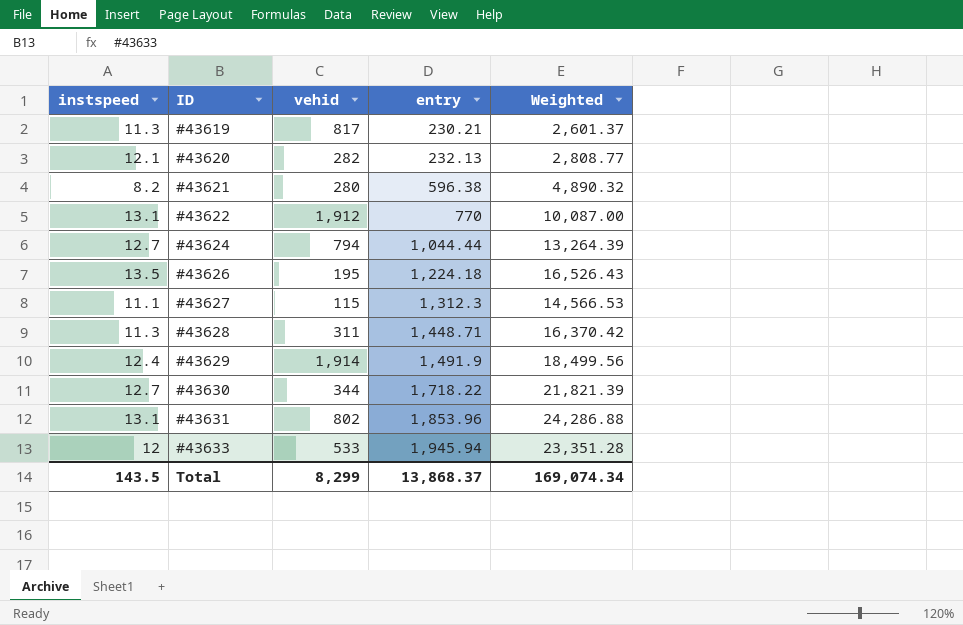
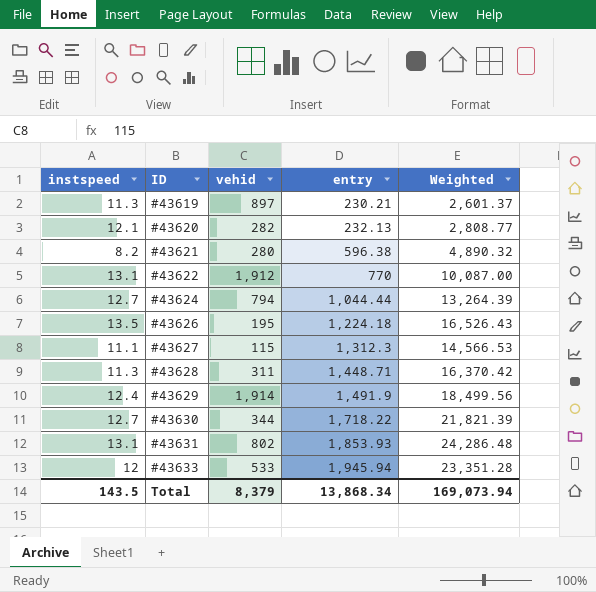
#43619 | vehid: 817 -> 897
#43631 | entry: 1,853.96 -> 1,853.93
#43631 | Weighted: 24,286.88 -> 24,286.48
Total | vehid: 8,299 -> 8,379
Total | entry: 13,868.37 -> 13,868.34
Total | Weighted: 169,074.34 -> 169,073.94

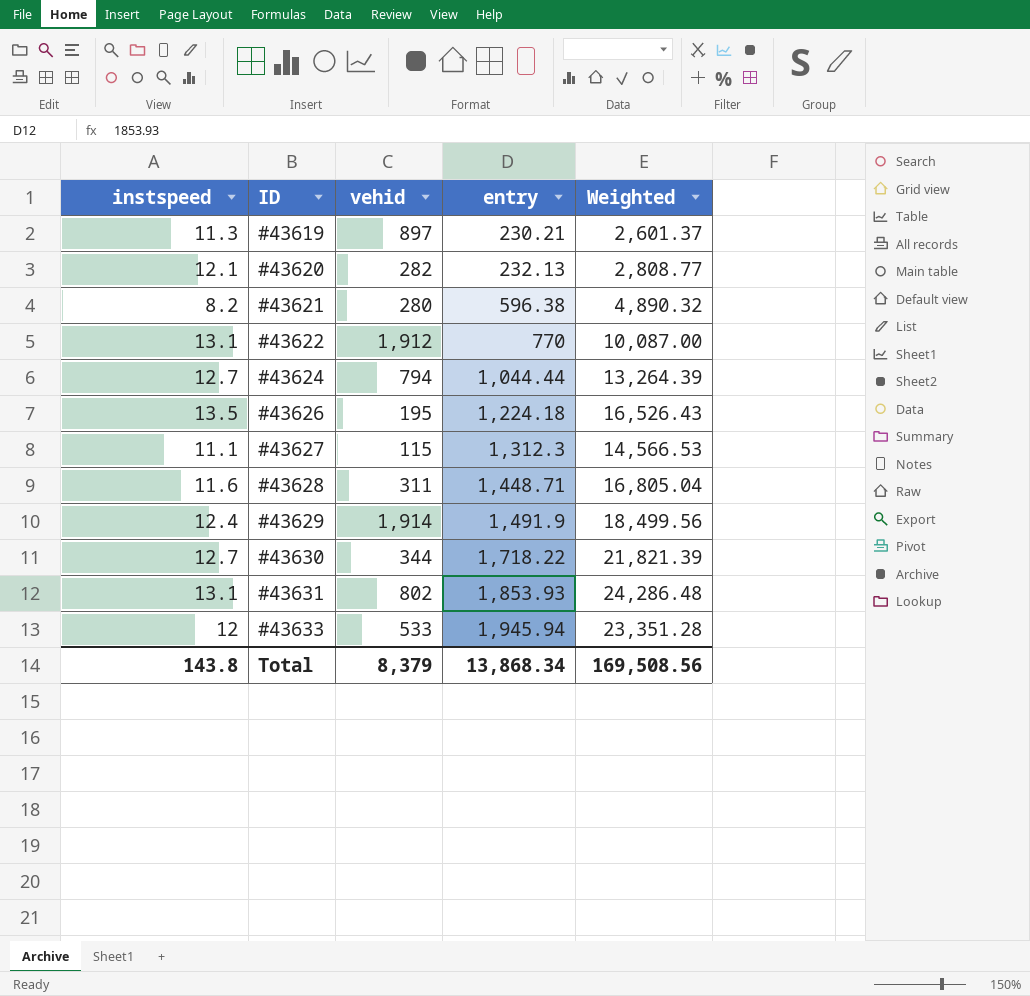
#43628 | instspeed: 11.3 -> 11.6
#43628 | Weighted: 16,370.42 -> 16,805.04
Total | instspeed: 143.5 -> 143.8
Total | Weighted: 169,073.94 -> 169,508.56

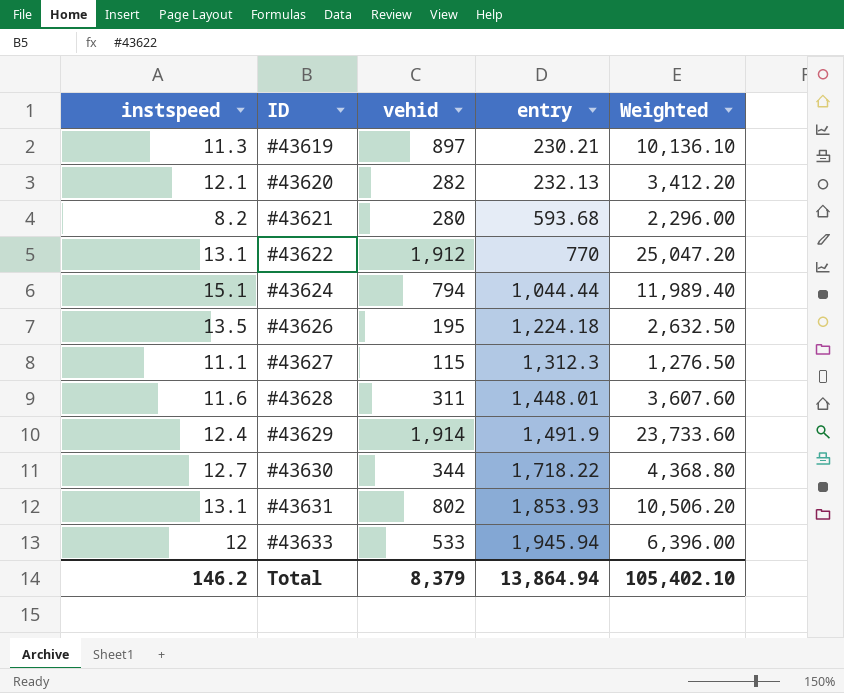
column Weighted | formula: [instspeed] * [entry] -> [instspeed] * [vehid]
#43621 | entry: 596.38 -> 593.68
#43624 | instspeed: 12.7 -> 15.1
#43628 | entry: 1,448.71 -> 1,448.01
Total | instspeed: 143.8 -> 146.2
Total | entry: 13,868.34 -> 13,864.94
Total | Weighted: 169,508.56 -> 105,402.10

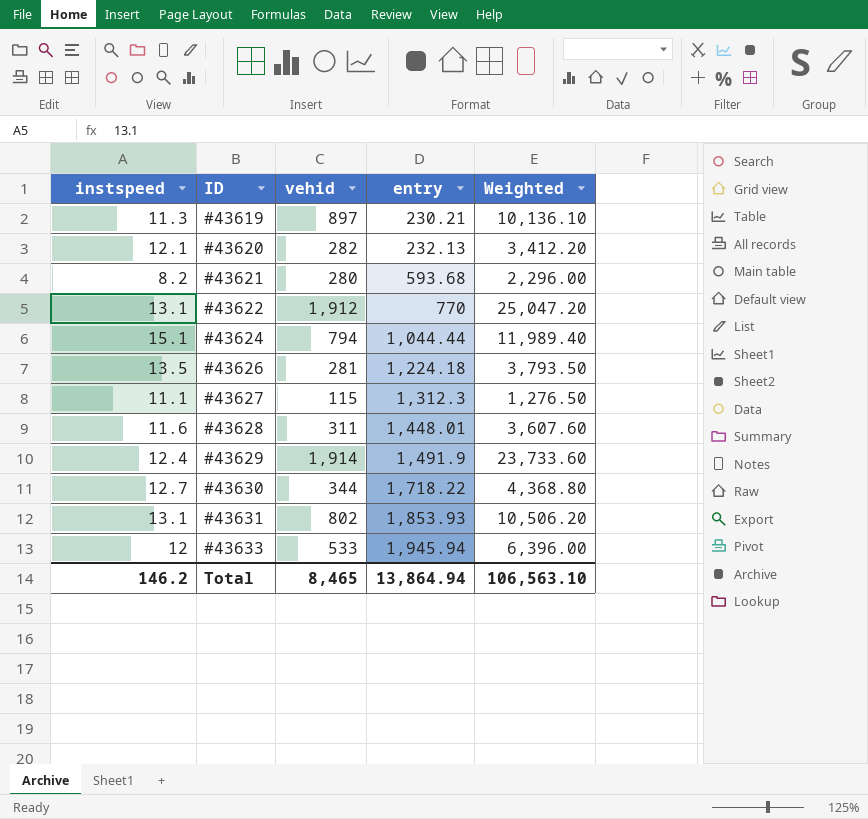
#43626 | vehid: 195 -> 281
#43626 | Weighted: 2,632.50 -> 3,793.50
Total | vehid: 8,379 -> 8,465
Total | Weighted: 105,402.10 -> 106,563.10

